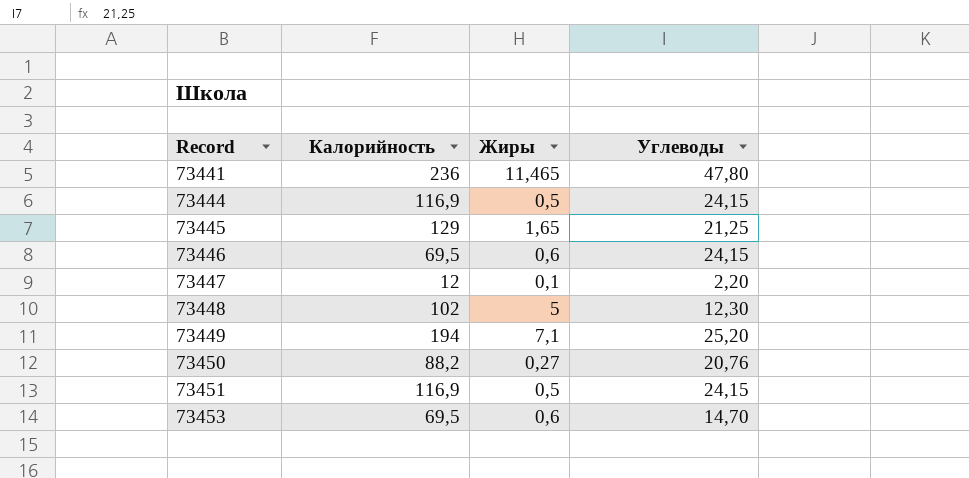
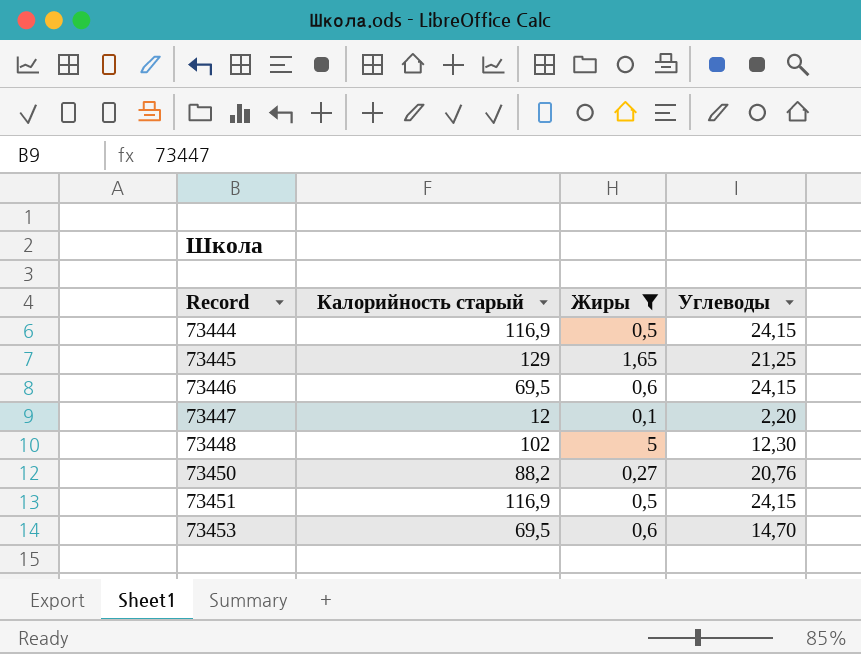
filter: none -> Жиры <= 5
column name: Калорийность -> Калорийность старый

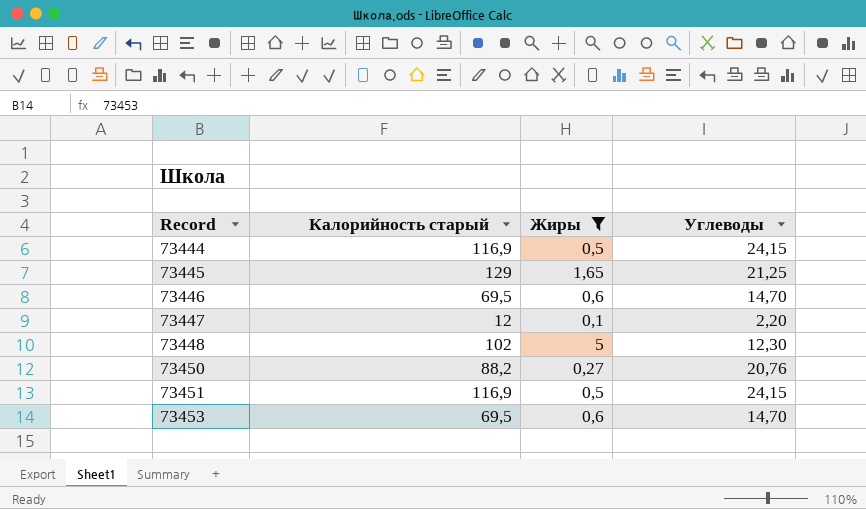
73446 | Углеводы: 24,15 -> 14,70

